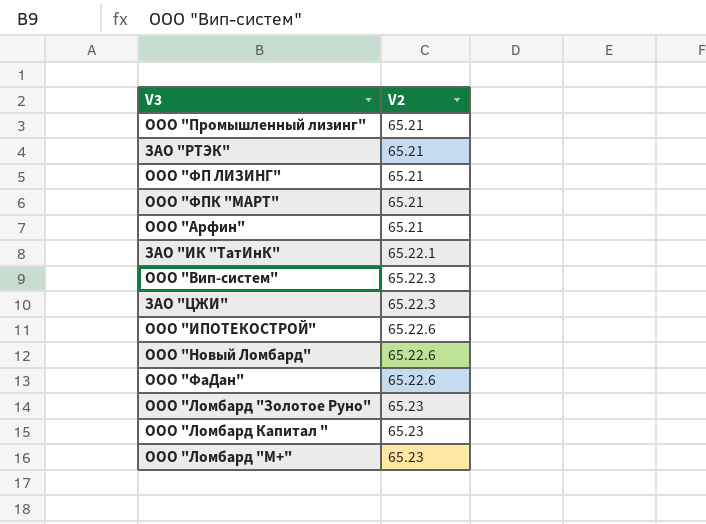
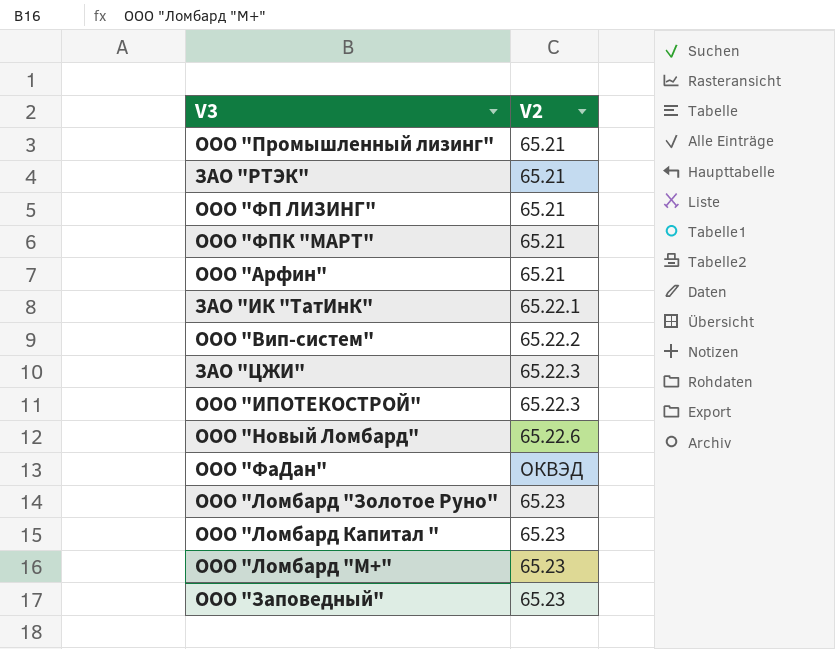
ООО "Вип-систем" | V2: 65.22.3 -> 65.22.2
ООО "ИПОТЕКОСТРОЙ" | V2: 65.22.6 -> 65.22.3
ООО "ФаДан" | V2: 65.22.6 -> ОКВЭД
row ООО "Заповедный": none -> 65.23

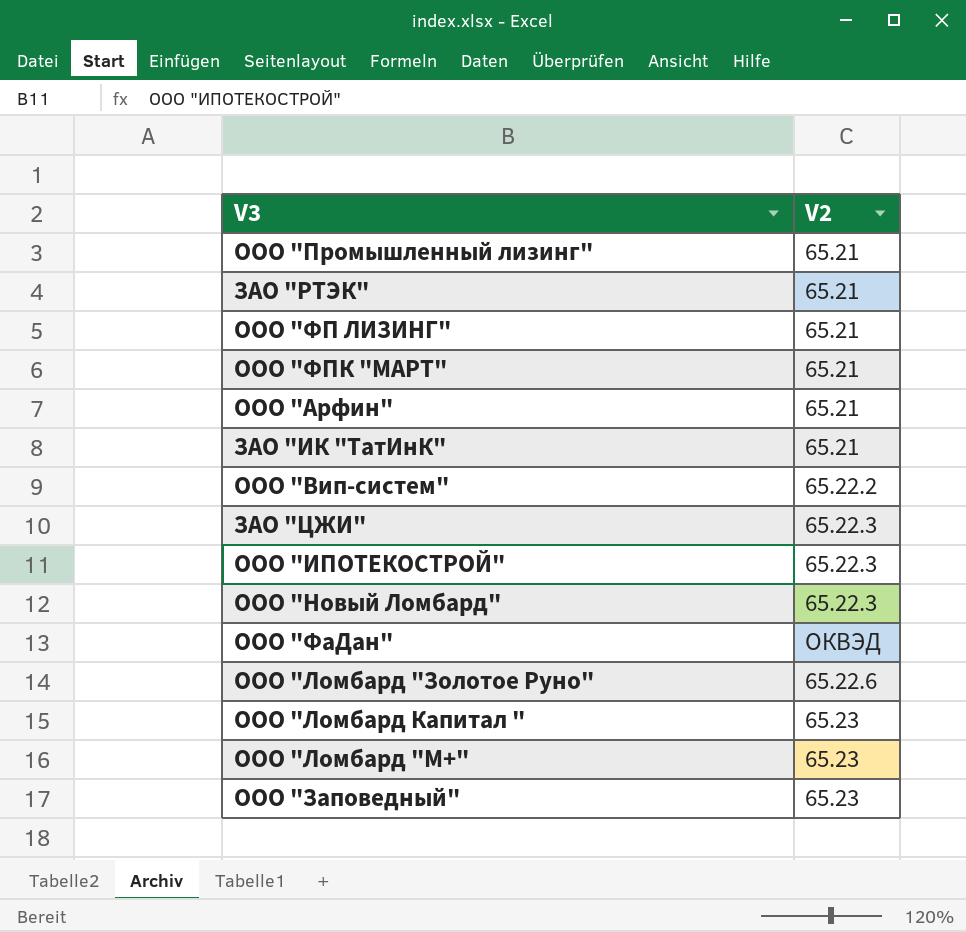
ЗАО "ИК "ТатИнК" | V2: 65.22.1 -> 65.21
ООО "Новый Ломбард" | V2: 65.22.6 -> 65.22.3
ООО "Ломбард "Золотое Руно" | V2: 65.23 -> 65.22.6

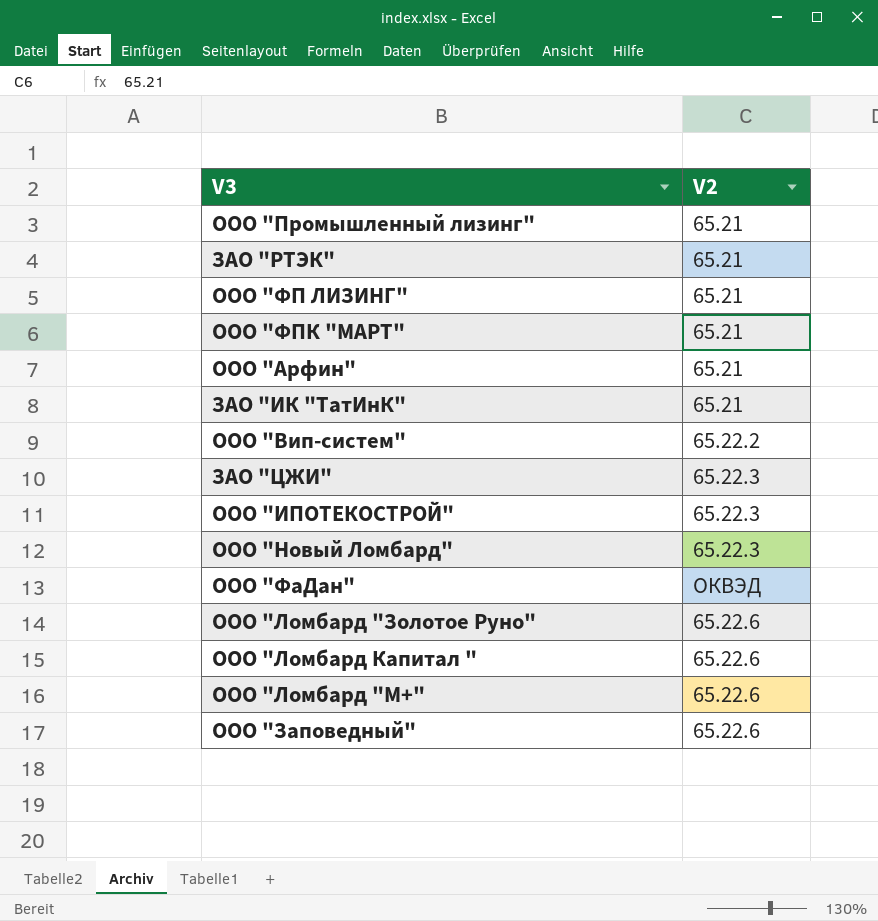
ООО "Ломбард Капитал " | V2: 65.23 -> 65.22.6
ООО "Ломбард "М+" | V2: 65.23 -> 65.22.6
ООО "Заповедный" | V2: 65.23 -> 65.22.6

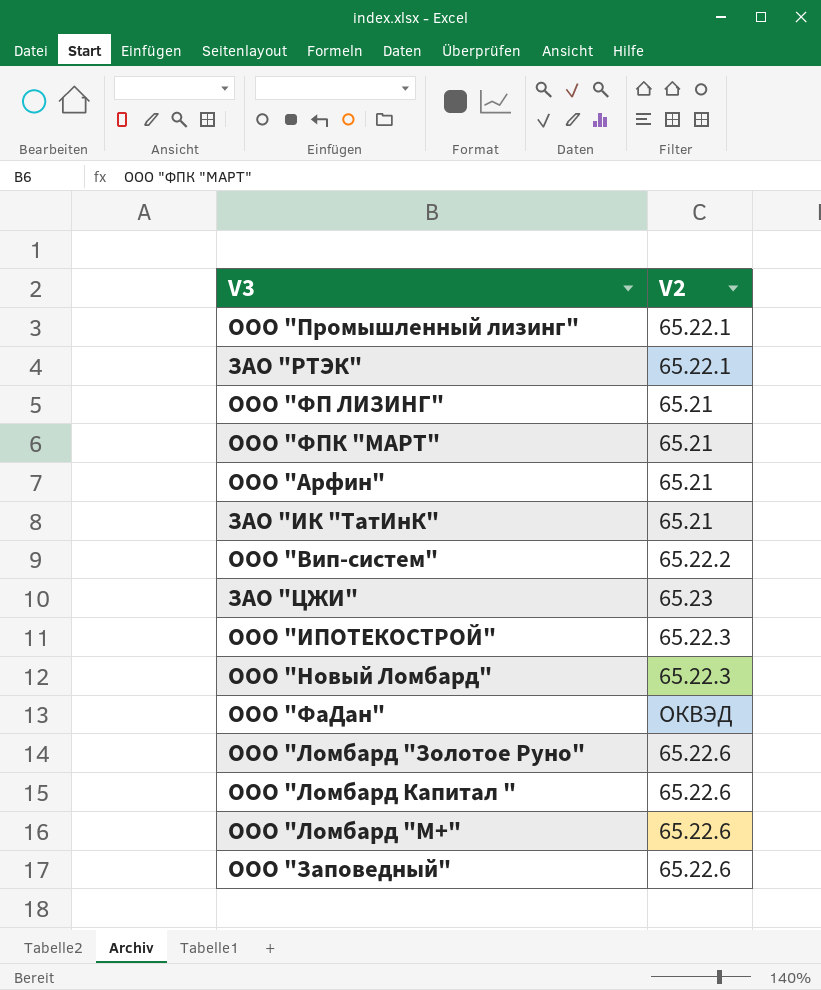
ООО "Промышленный лизинг" | V2: 65.21 -> 65.22.1
ЗАО "РТЭК" | V2: 65.21 -> 65.22.1
ЗАО "ЦЖИ" | V2: 65.22.3 -> 65.23

